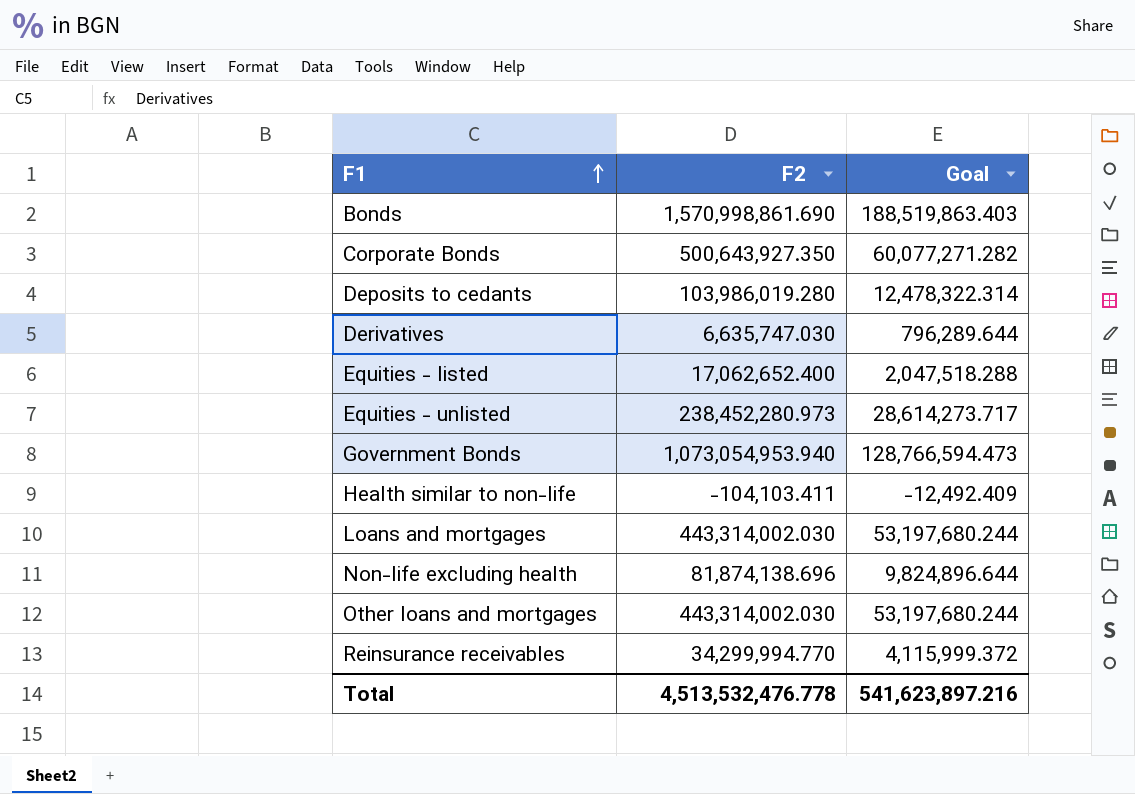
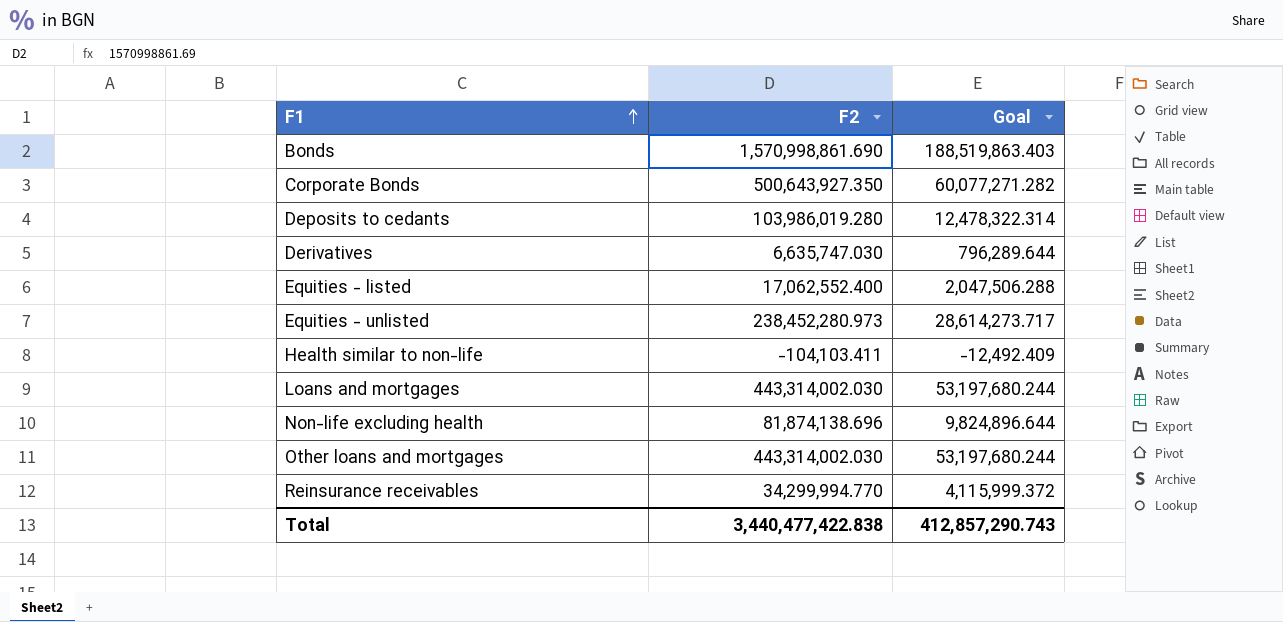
row Government Bonds: 1,073,054,953.940 | 128,766,594.473 -> none
Equities - listed | F2: 17,062,652.400 -> 17,062,552.400
Equities - listed | Goal: 2,047,518.288 -> 2,047,506.288
Total | F2: 4,513,532,476.778 -> 3,440,477,422.838
Total | Goal: 541,623,897.216 -> 412,857,290.743

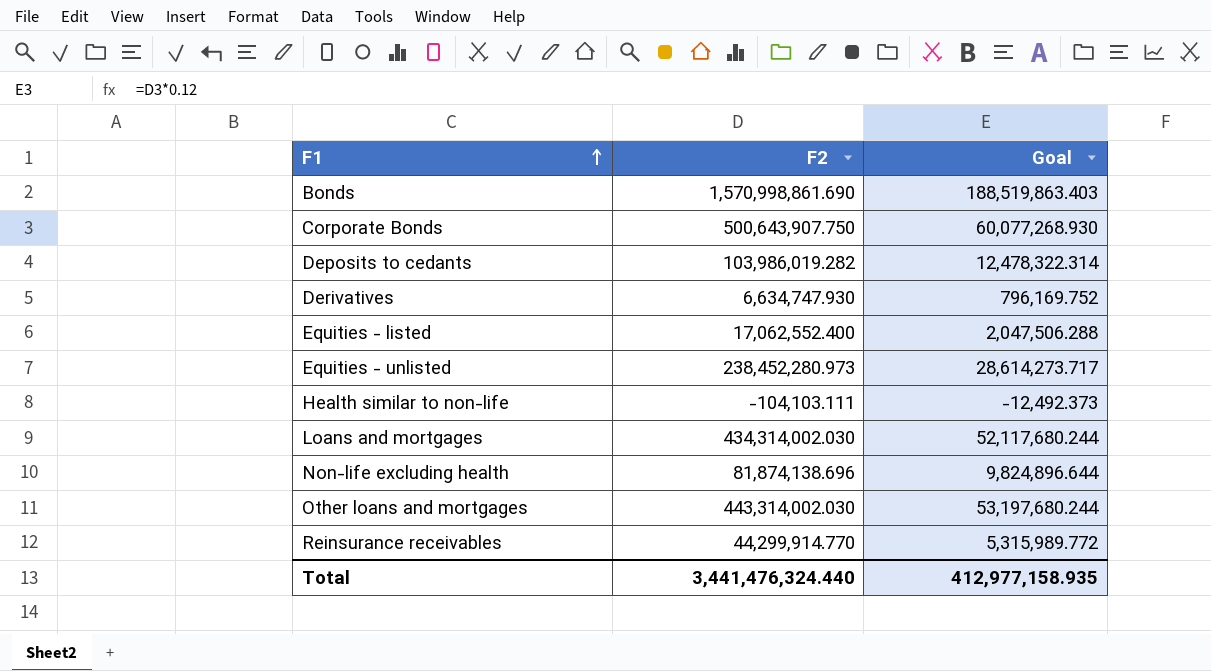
Corporate Bonds | F2: 500,643,927.350 -> 500,643,907.750
Corporate Bonds | Goal: 60,077,271.282 -> 60,077,268.930
Deposits to cedants | F2: 103,986,019.280 -> 103,986,019.282
Derivatives | F2: 6,635,747.030 -> 6,634,747.930
Derivatives | Goal: 796,289.644 -> 796,169.752
Health similar to non-life | F2: -104,103.411 -> -104,103.111
Health similar to non-life | Goal: -12,492.409 -> -12,492.373
Loans and mortgages | F2: 443,314,002.030 -> 434,314,002.030
Loans and mortgages | Goal: 53,197,680.244 -> 52,117,680.244
Reinsurance receivables | F2: 34,299,994.770 -> 44,299,914.770
Reinsurance receivables | Goal: 4,115,999.372 -> 5,315,989.772
Total | F2: 3,440,477,422.838 -> 3,441,476,324.440
Total | Goal: 412,857,290.743 -> 412,977,158.935

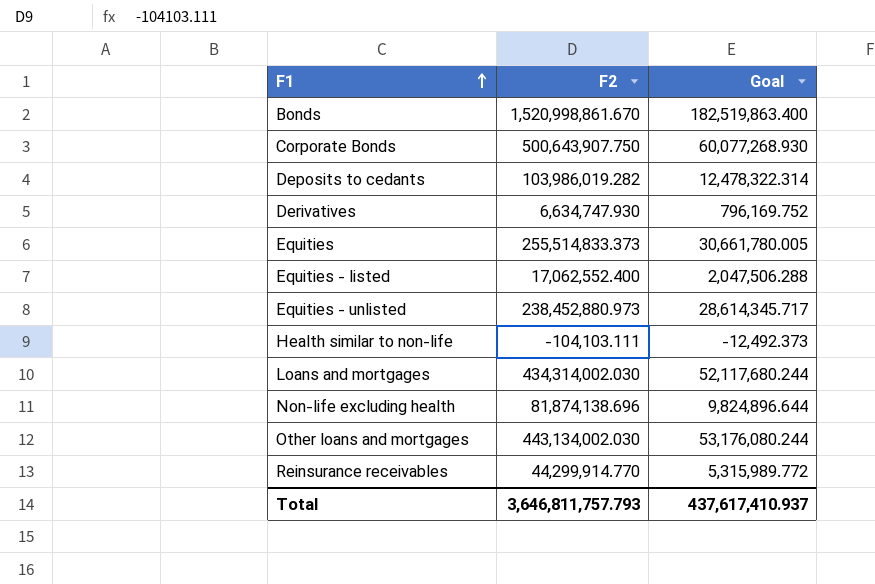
Bonds | F2: 1,570,998,861.690 -> 1,520,998,861.670
Bonds | Goal: 188,519,863.403 -> 182,519,863.400
row Equities: none -> 255,514,833.373 | 30,661,780.005
Equities - unlisted | F2: 238,452,280.973 -> 238,452,880.973
Equities - unlisted | Goal: 28,614,273.717 -> 28,614,345.717
Other loans and mortgages | F2: 443,314,002.030 -> 443,134,002.030
Other loans and mortgages | Goal: 53,197,680.244 -> 53,176,080.244
Total | F2: 3,441,476,324.440 -> 3,646,811,757.793
Total | Goal: 412,977,158.935 -> 437,617,410.937

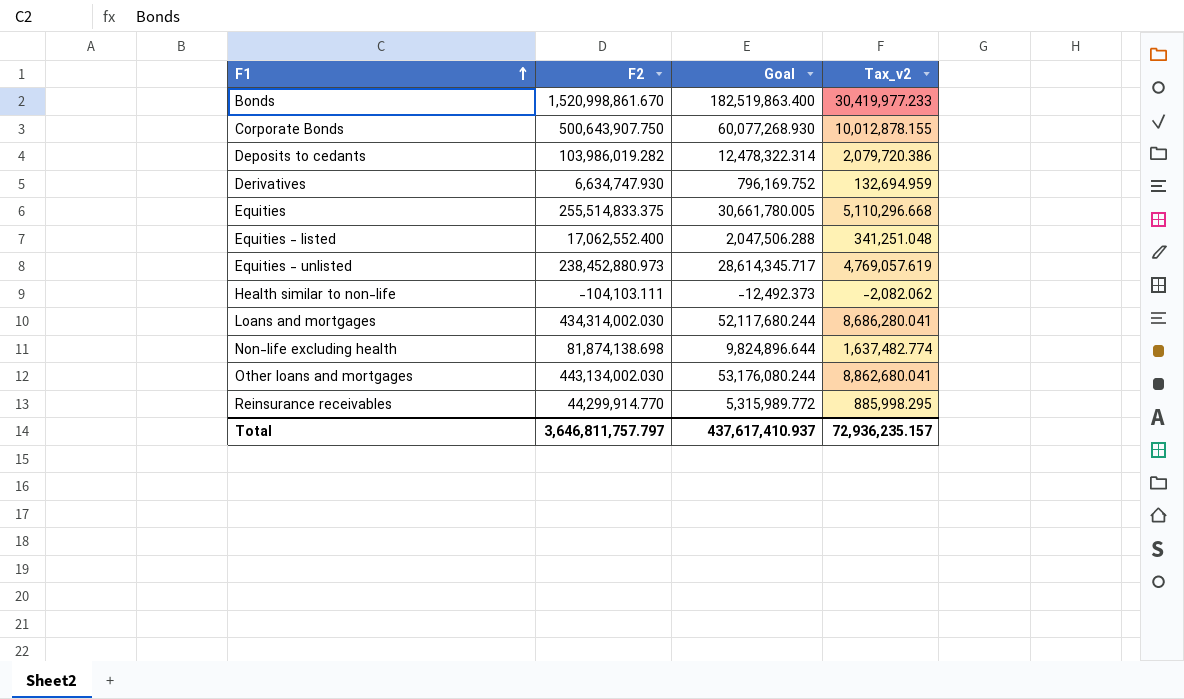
column Tax_v2 | formula: none -> [F2] * 0.02
Equities | F2: 255,514,833.373 -> 255,514,833.375
Non-life excluding health | F2: 81,874,138.696 -> 81,874,138.698
Total | F2: 3,646,811,757.793 -> 3,646,811,757.797

